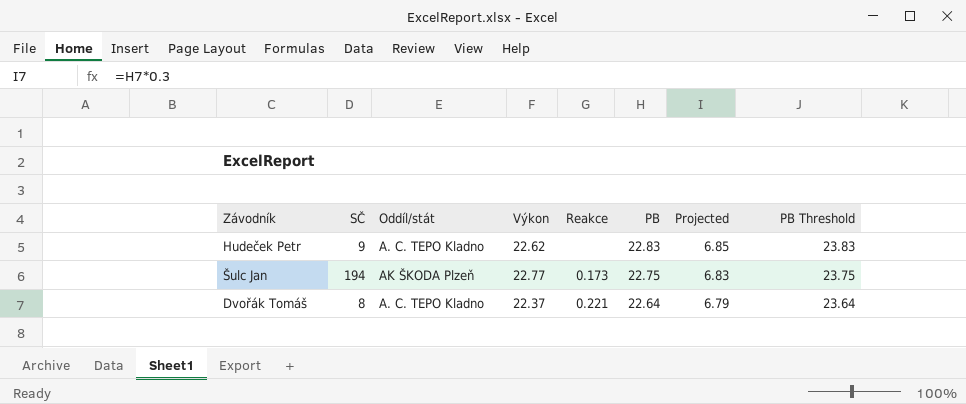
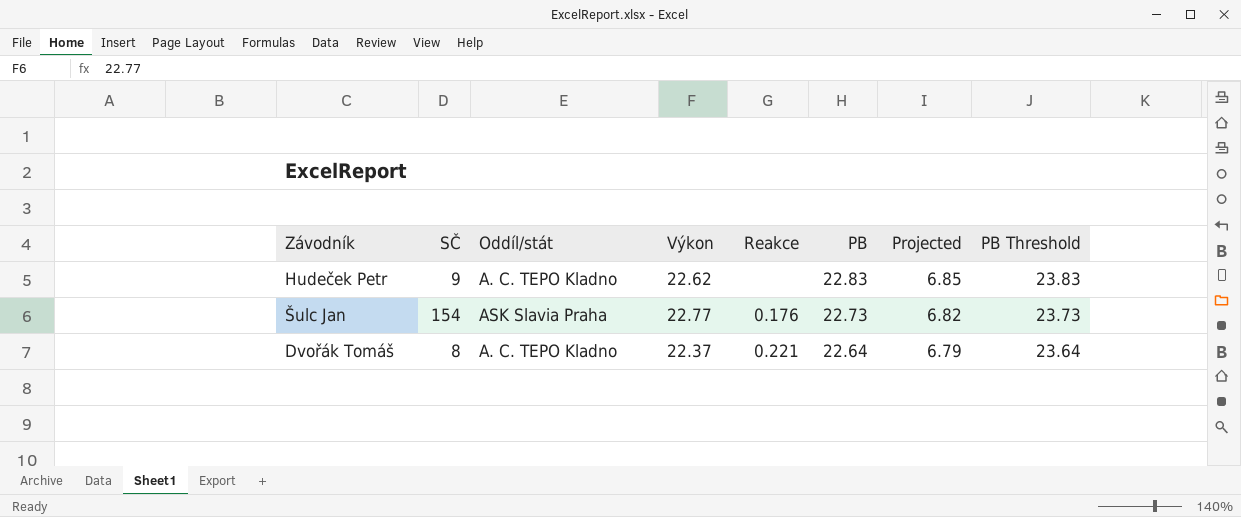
Šulc Jan | SČ: 194 -> 154
Šulc Jan | Oddíl/stát: AK ŠKODA Plzeň -> ASK Slavia Praha
Šulc Jan | Reakce: 0.173 -> 0.176
Šulc Jan | PB: 22.75 -> 22.73
Šulc Jan | Projected: 6.83 -> 6.82
Šulc Jan | PB Threshold: 23.75 -> 23.73

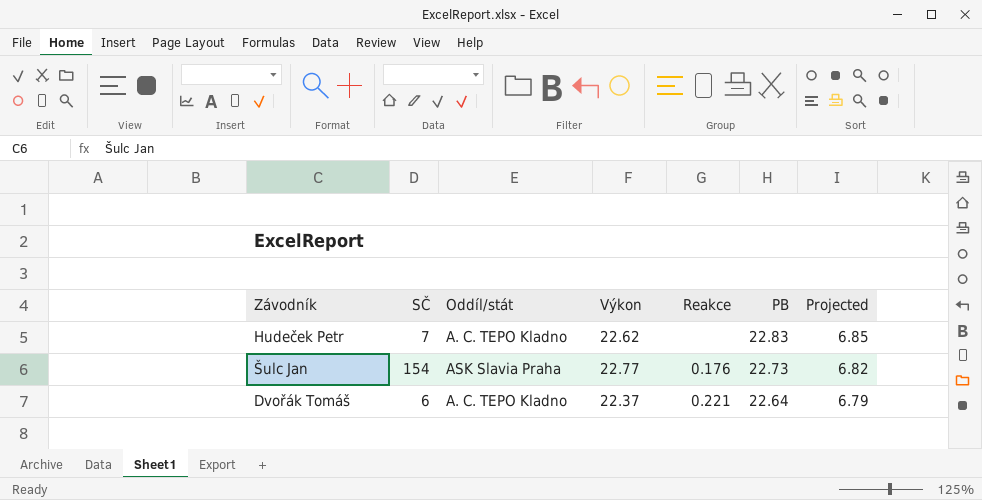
column PB Threshold | formula: [PB] + 1 -> none
Hudeček Petr | SČ: 9 -> 7
Dvořák Tomáš | SČ: 8 -> 6

